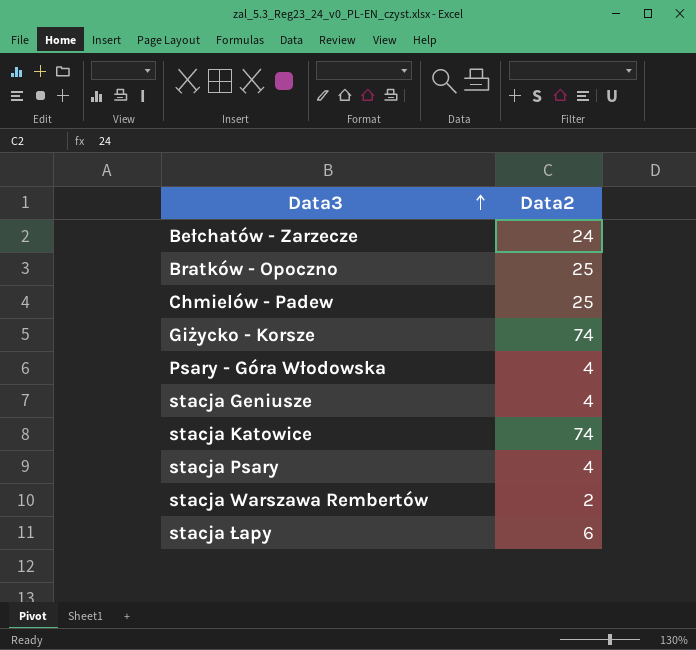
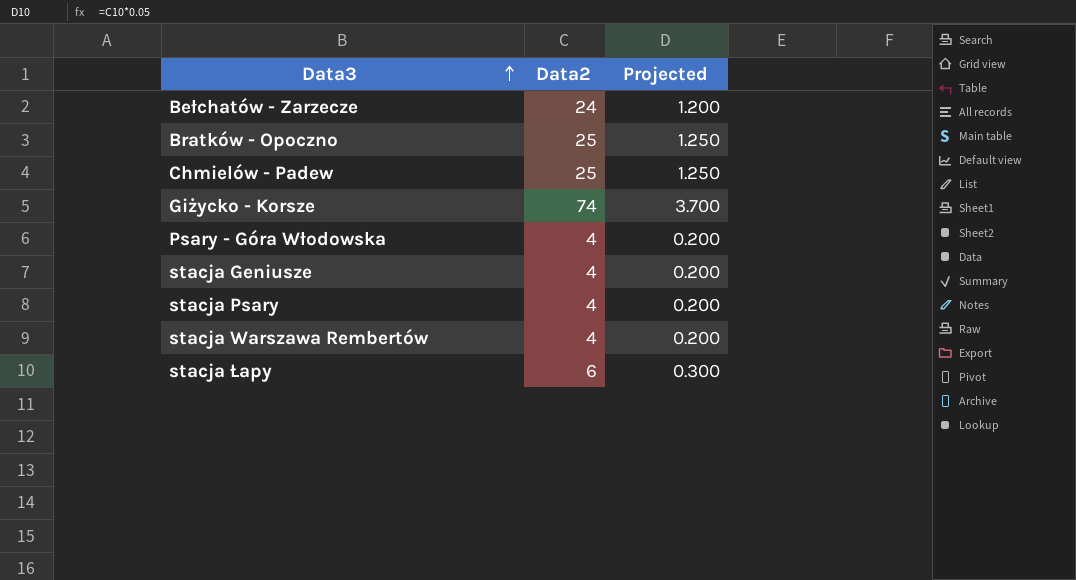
column Projected | formula: none -> [Data2] * 0.05
row stacja Katowice: 74 -> none
stacja Warszawa Rembertów | Data2: 2 -> 4

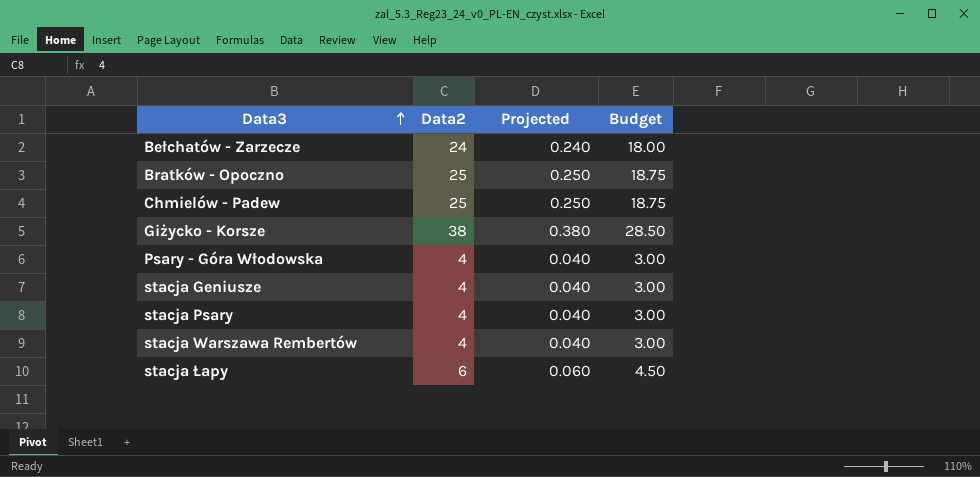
column Projected | formula: [Data2] * 0.05 -> [Data2] * 0.01
column Budget | formula: none -> [Data2] * 0.75
Giżycko - Korsze | Data2: 74 -> 38

